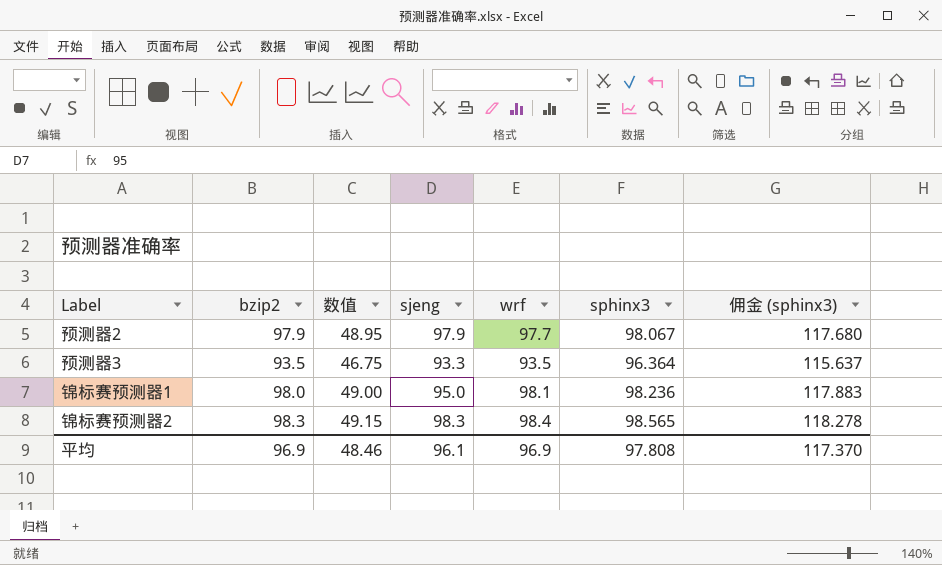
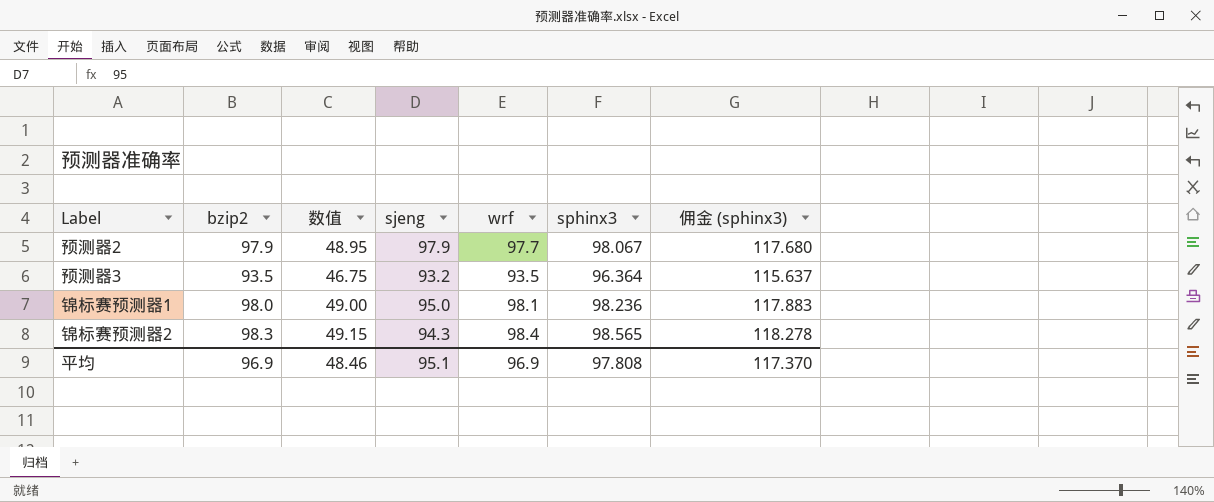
预测器3 | sjeng: 93.3 -> 93.2
锦标赛预测器2 | sjeng: 98.3 -> 94.3
平均 | sjeng: 96.1 -> 95.1

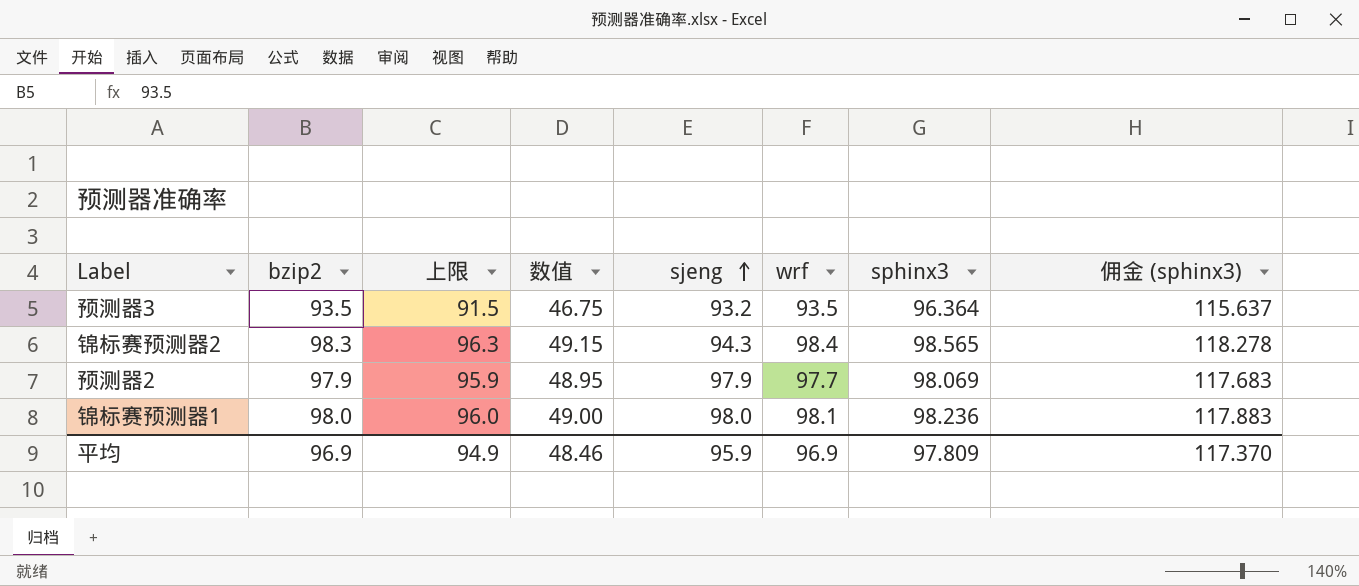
row order: none -> sjeng ascending
column 上限 | formula: none -> [bzip2] - 2
预测器2 | sphinx3: 98.067 -> 98.069
预测器2 | 佣金 (sphinx3): 117.680 -> 117.683
锦标赛预测器1 | sjeng: 95.0 -> 98.0
平均 | sjeng: 95.1 -> 95.9
平均 | sphinx3: 97.808 -> 97.809

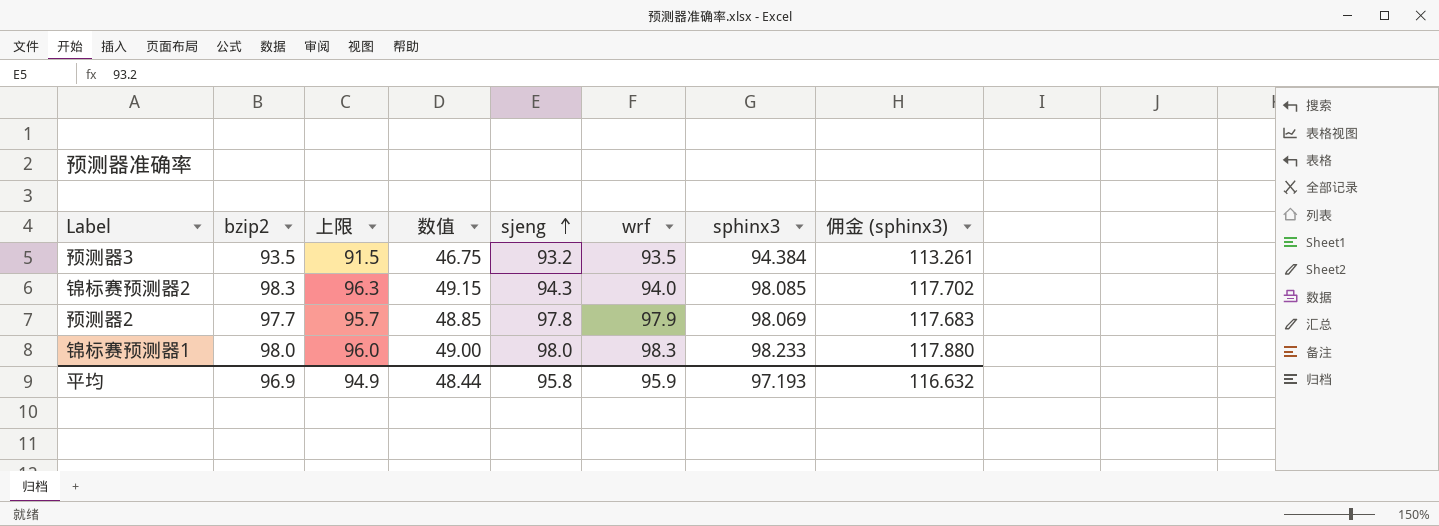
预测器3 | sphinx3: 96.364 -> 94.384
预测器3 | 佣金 (sphinx3): 115.637 -> 113.261
锦标赛预测器2 | wrf: 98.4 -> 94.0
锦标赛预测器2 | sphinx3: 98.565 -> 98.085
锦标赛预测器2 | 佣金 (sphinx3): 118.278 -> 117.702
预测器2 | bzip2: 97.9 -> 97.7
预测器2 | 上限: 95.9 -> 95.7
预测器2 | 数值: 48.95 -> 48.85
预测器2 | sjeng: 97.9 -> 97.8
预测器2 | wrf: 97.7 -> 97.9
锦标赛预测器1 | wrf: 98.1 -> 98.3
锦标赛预测器1 | sphinx3: 98.236 -> 98.233
锦标赛预测器1 | 佣金 (sphinx3): 117.883 -> 117.880
平均 | 数值: 48.46 -> 48.44
平均 | sjeng: 95.9 -> 95.8
平均 | wrf: 96.9 -> 95.9
平均 | sphinx3: 97.809 -> 97.193
平均 | 佣金 (sphinx3): 117.370 -> 116.632

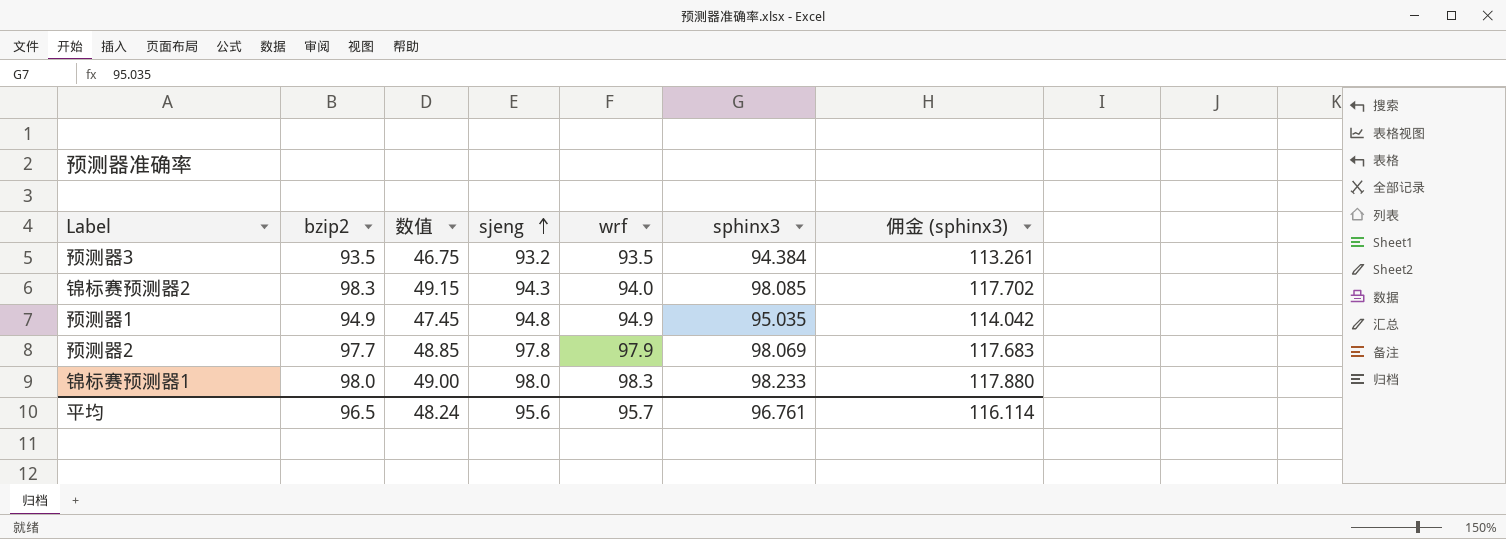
column 上限 | formula: [bzip2] - 2 -> none
row 预测器1: none -> 94.9 | 47.45 | 94.8 | 94.9 | 95.035 | 114.042
平均 | bzip2: 96.9 -> 96.5
平均 | 数值: 48.44 -> 48.24
平均 | sjeng: 95.8 -> 95.6
平均 | wrf: 95.9 -> 95.7
平均 | sphinx3: 97.193 -> 96.761
平均 | 佣金 (sphinx3): 116.632 -> 116.114

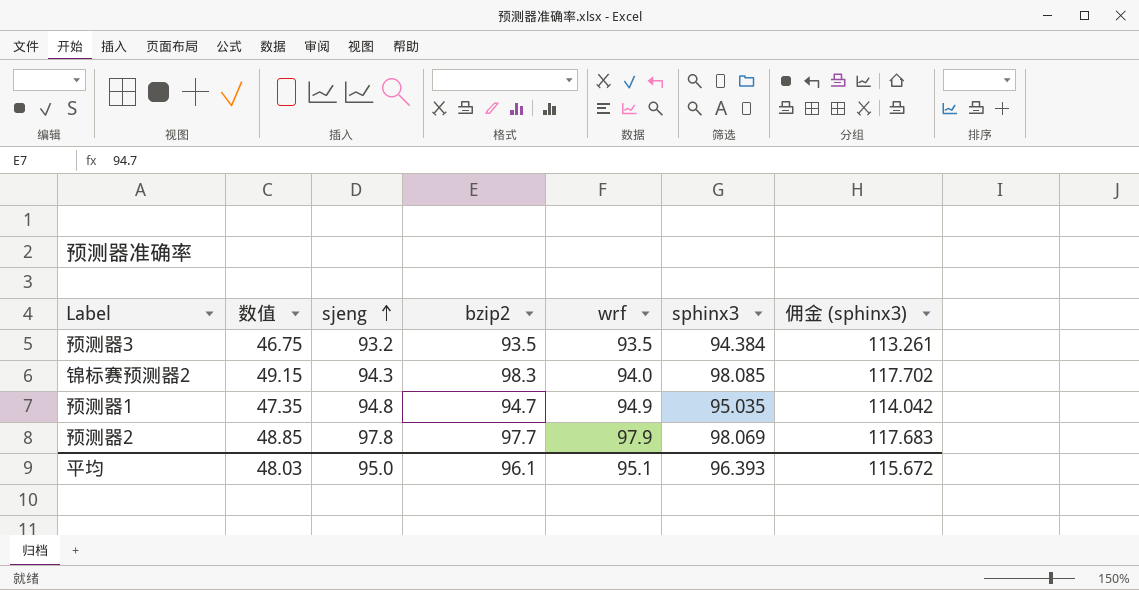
column bzip2 | position: 2 -> 4
row 锦标赛预测器1: 98.0 | 49.00 | 98.0 | 98.3 | 98.233 | 117.880 -> none
预测器1 | 数值: 47.45 -> 47.35
预测器1 | bzip2: 94.9 -> 94.7
平均 | 数值: 48.24 -> 48.03
平均 | sjeng: 95.6 -> 95.0
平均 | bzip2: 96.5 -> 96.1
平均 | wrf: 95.7 -> 95.1
平均 | sphinx3: 96.761 -> 96.393
平均 | 佣金 (sphinx3): 116.114 -> 115.672

